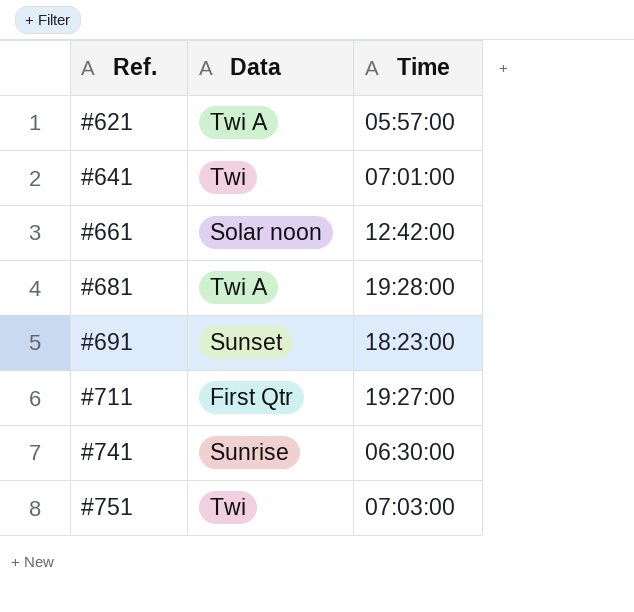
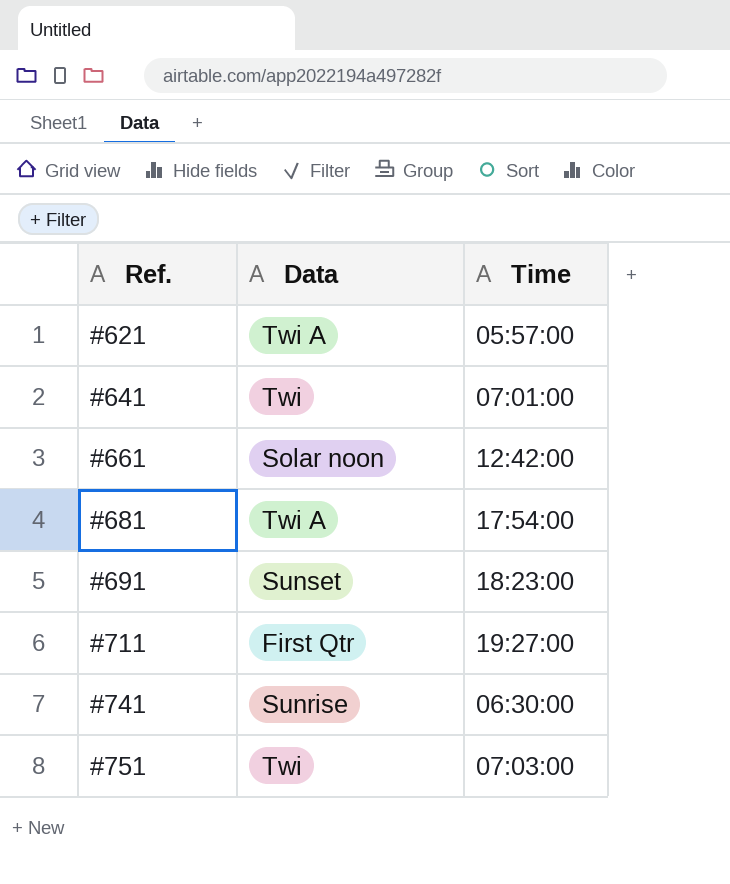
#681 | Time: 19:28:00 -> 17:54:00

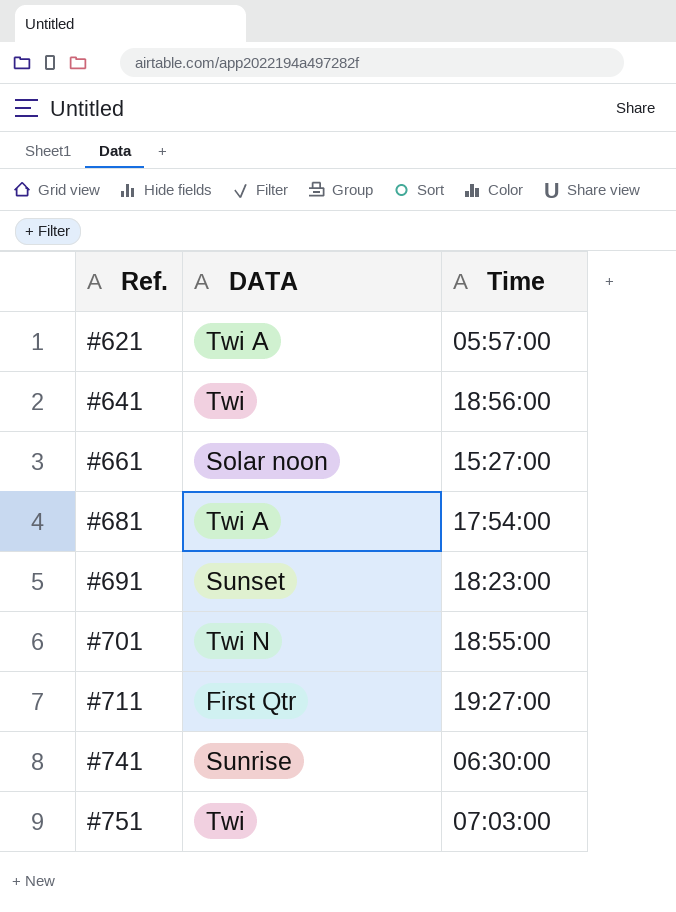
column name: Data -> DATA
#641 | Time: 07:01:00 -> 18:56:00
#661 | Time: 12:42:00 -> 15:27:00
row #701: none -> Twi N | 18:55:00

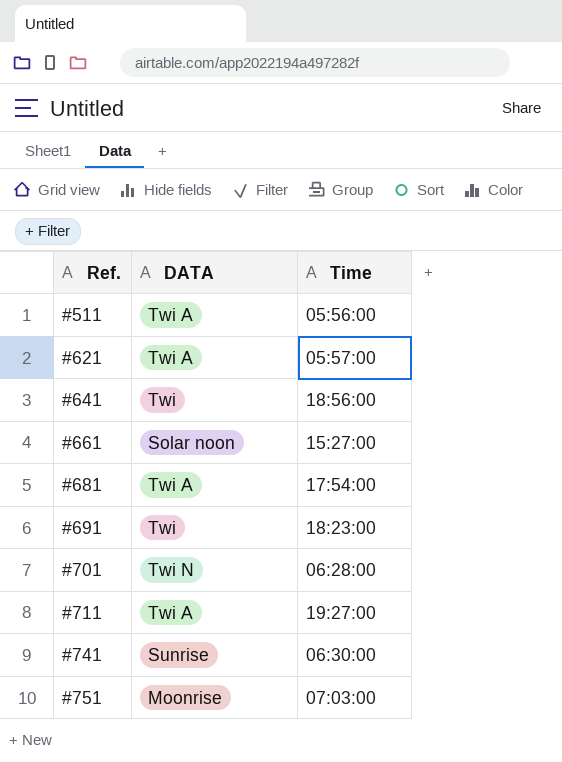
row #511: none -> Twi A | 05:56:00
#691 | DATA: Sunset -> Twi
#701 | Time: 18:55:00 -> 06:28:00
#711 | DATA: First Qtr -> Twi A
#751 | DATA: Twi -> Moonrise

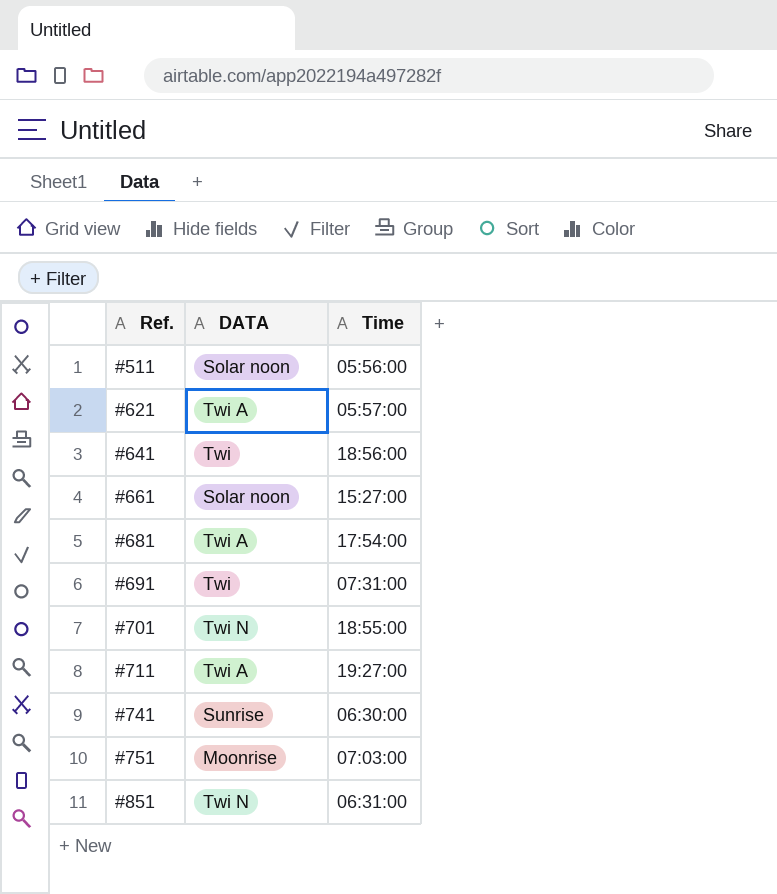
#511 | DATA: Twi A -> Solar noon
#691 | Time: 18:23:00 -> 07:31:00
#701 | Time: 06:28:00 -> 18:55:00
row #851: none -> Twi N | 06:31:00

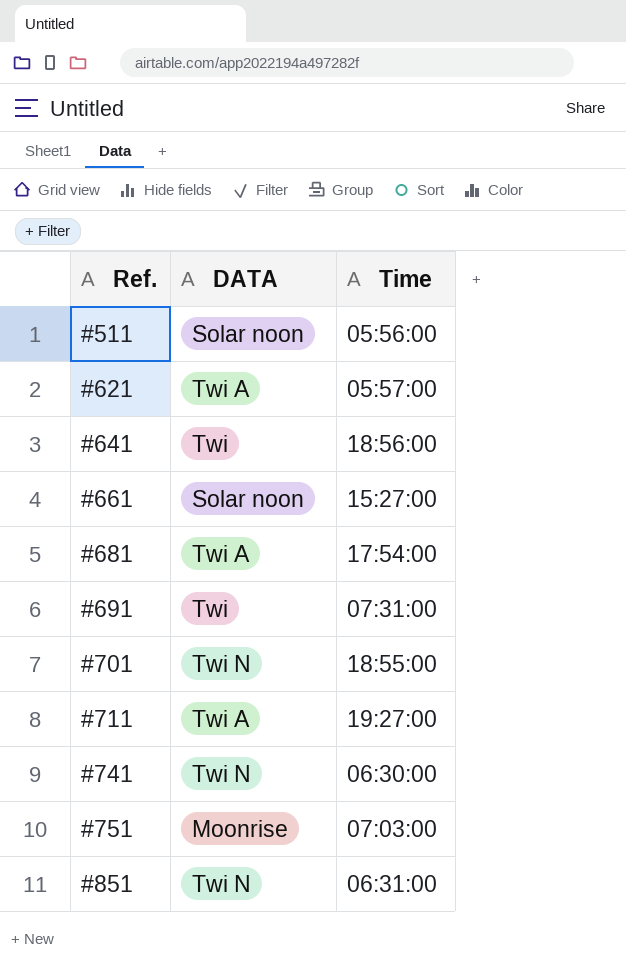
#741 | DATA: Sunrise -> Twi N

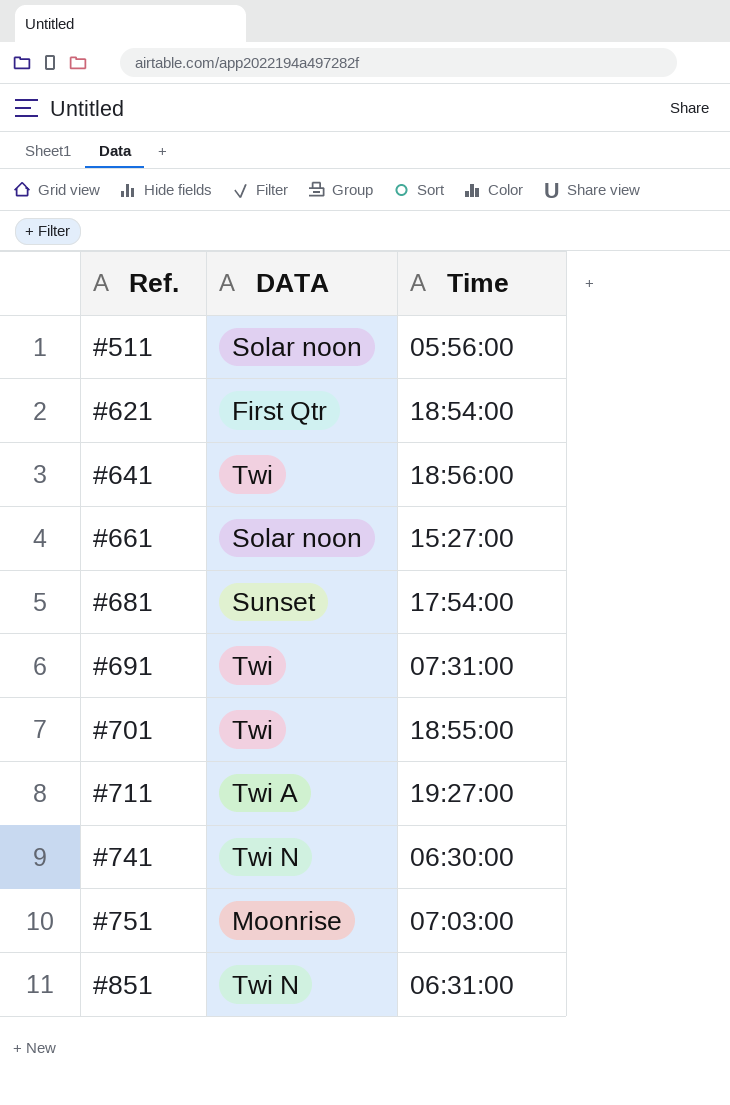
#621 | DATA: Twi A -> First Qtr
#621 | Time: 05:57:00 -> 18:54:00
#681 | DATA: Twi A -> Sunset
#701 | DATA: Twi N -> Twi

